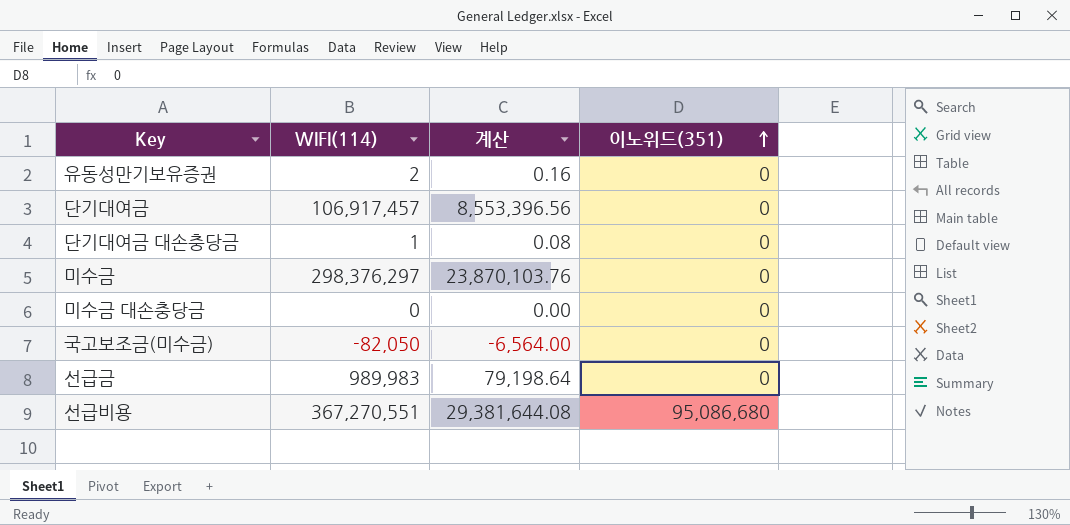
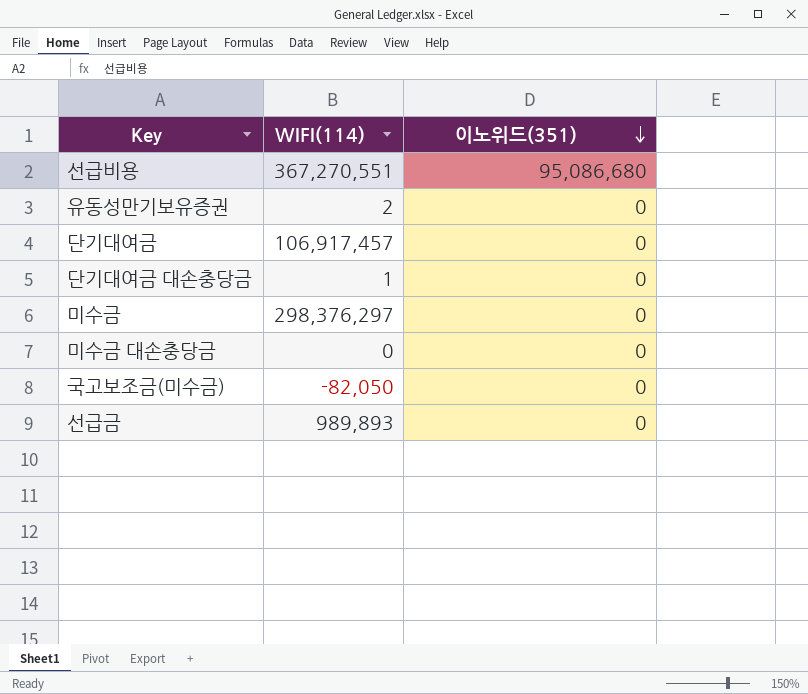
row order: 이노위드(351) ascending -> 이노위드(351) descending
column 계산 | formula: [WIFI(114)] * 0.08 -> none
선급금 | WIFI(114): 989,983 -> 989,893

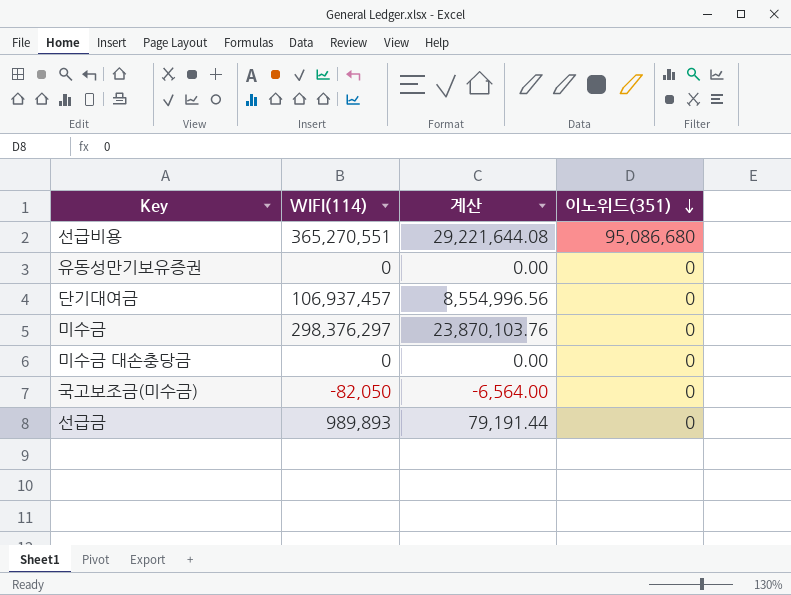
column 계산 | formula: none -> [WIFI(114)] * 0.08
row 단기대여금 대손충당금: 1 | 0 -> none
선급비용 | WIFI(114): 367,270,551 -> 365,270,551
유동성만기보유증권 | WIFI(114): 2 -> 0
단기대여금 | WIFI(114): 106,917,457 -> 106,937,457

